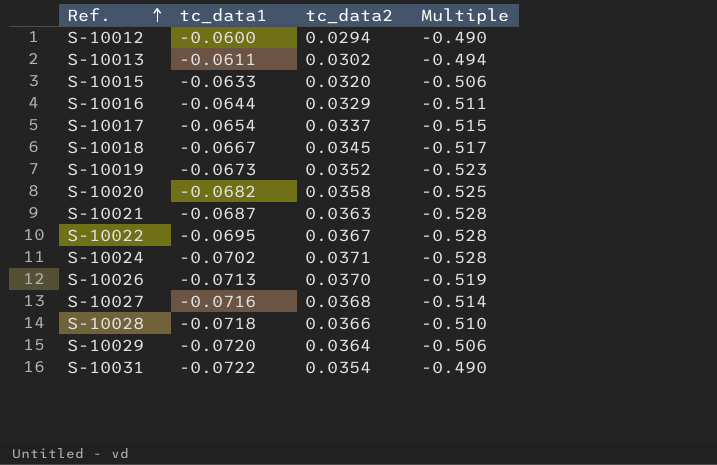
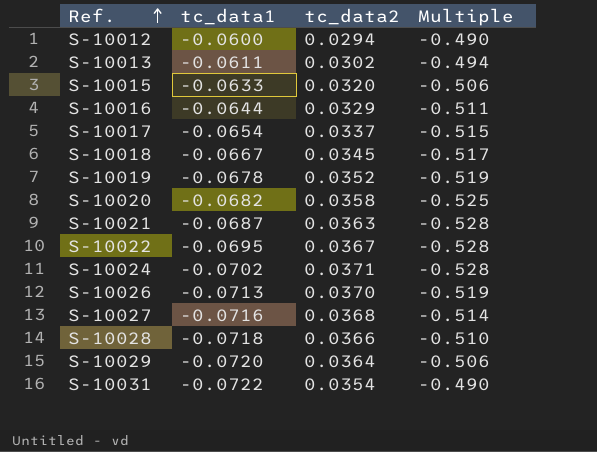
S-10019 | tc_data1: -0.0673 -> -0.0678
S-10019 | Multiple: -0.523 -> -0.519

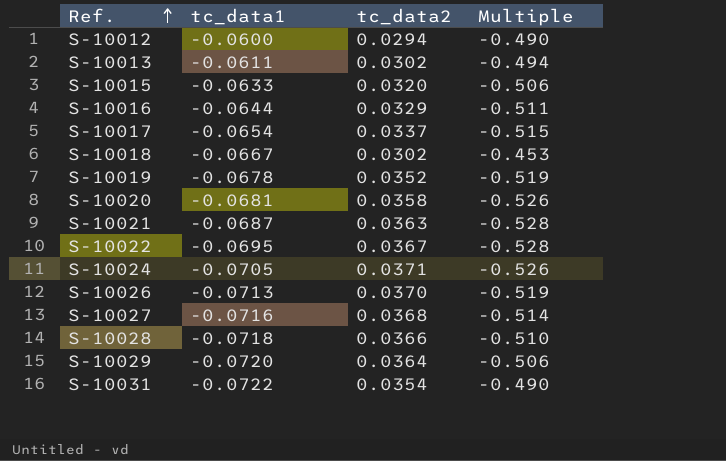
S-10018 | tc_data2: 0.0345 -> 0.0302
S-10018 | Multiple: -0.517 -> -0.453
S-10020 | tc_data1: -0.0682 -> -0.0681
S-10020 | Multiple: -0.525 -> -0.526
S-10024 | tc_data1: -0.0702 -> -0.0705
S-10024 | Multiple: -0.528 -> -0.526

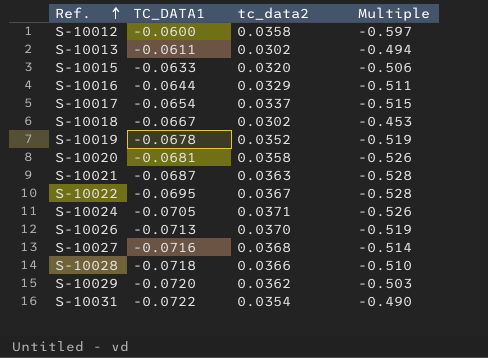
column name: tc_data1 -> TC_DATA1
S-10012 | tc_data2: 0.0294 -> 0.0358
S-10012 | Multiple: -0.490 -> -0.597
S-10029 | tc_data2: 0.0364 -> 0.0362
S-10029 | Multiple: -0.506 -> -0.503

